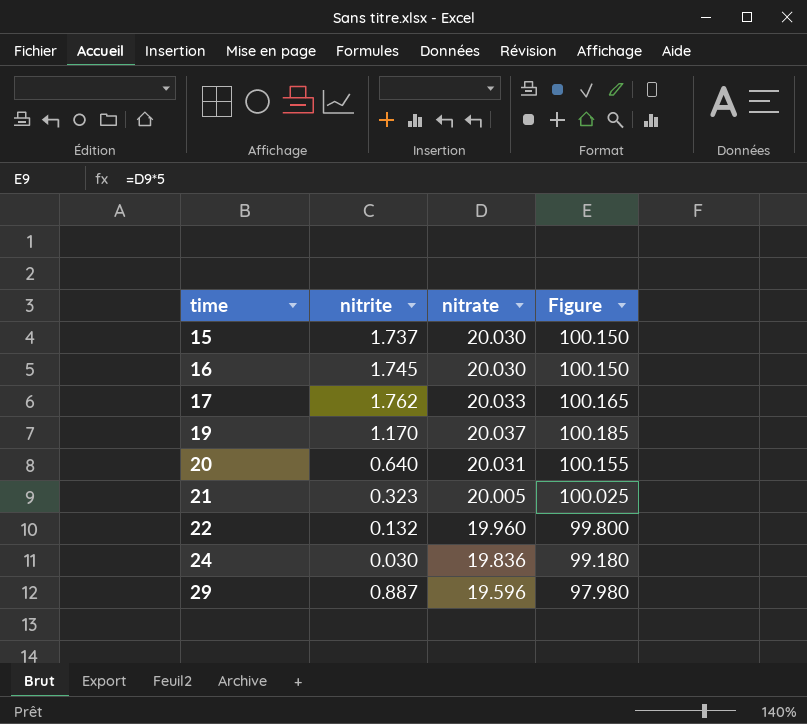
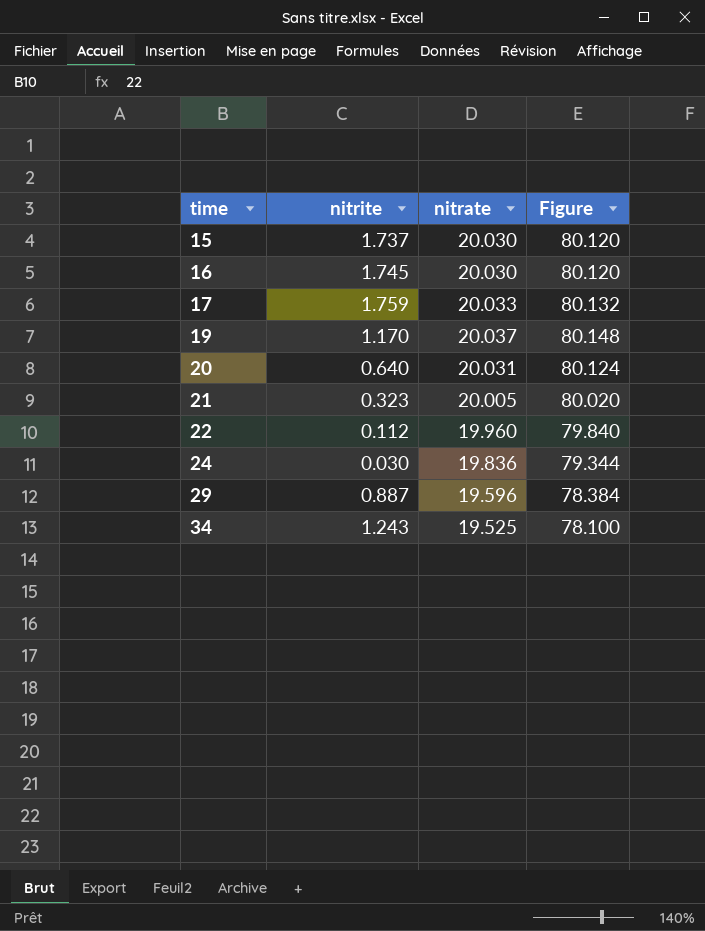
column Figure | formula: [nitrate] * 5 -> [nitrate] * 4
17 | nitrite: 1.762 -> 1.759
22 | nitrite: 0.132 -> 0.112
row 34: none -> 1.243 | 19.525 | 78.100

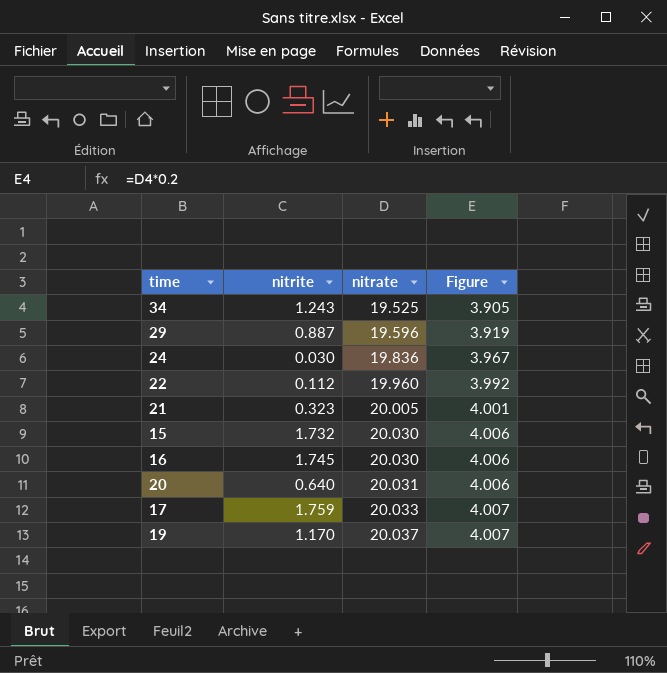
row order: time ascending -> nitrate ascending
column Figure | formula: [nitrate] * 4 -> [nitrate] * 0.2
15 | nitrite: 1.737 -> 1.732

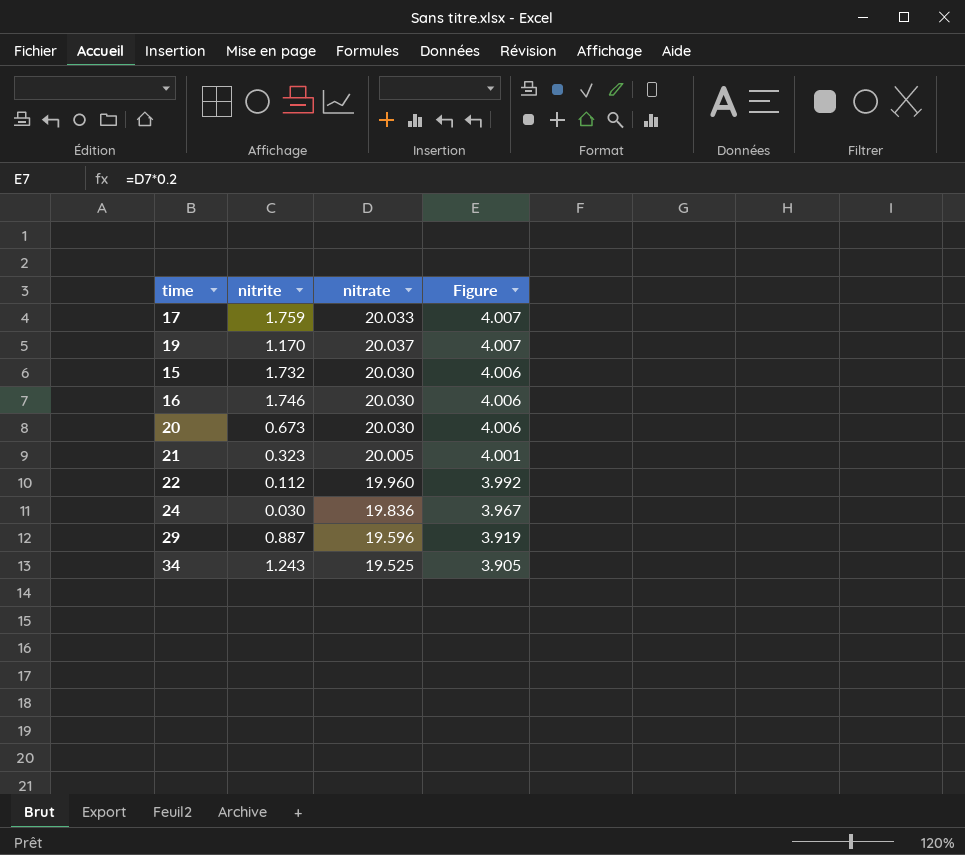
row order: nitrate ascending -> Figure descending
16 | nitrite: 1.745 -> 1.746
20 | nitrite: 0.640 -> 0.673
20 | nitrate: 20.031 -> 20.030

